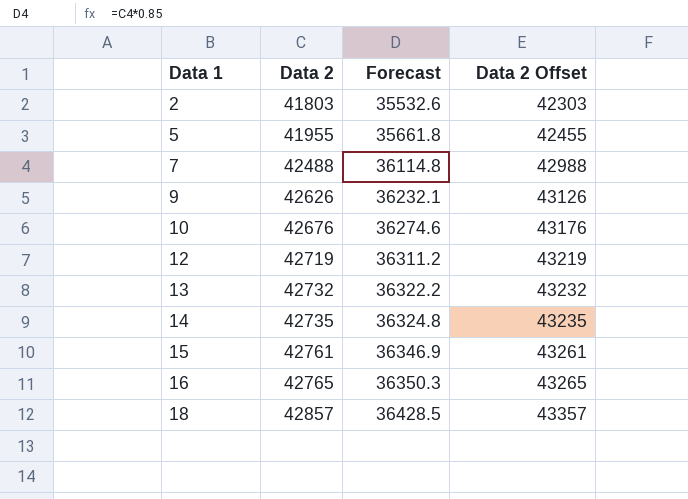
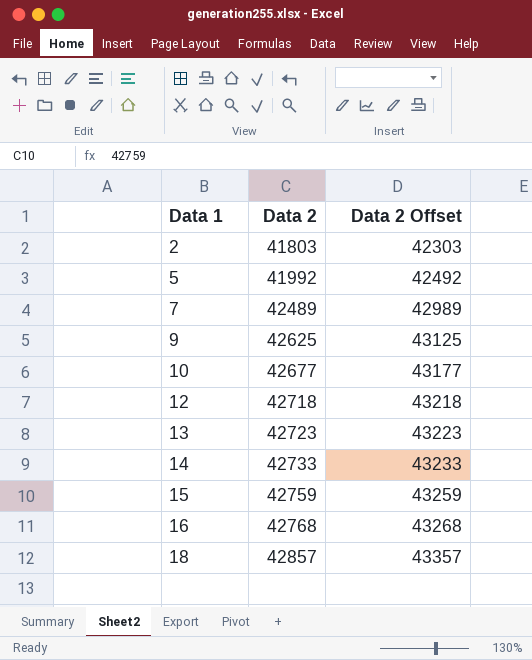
column Forecast | formula: [Data 2] * 0.85 -> none
5 | Data 2: 41955 -> 41992
5 | Data 2 Offset: 42455 -> 42492
7 | Data 2: 42488 -> 42489
7 | Data 2 Offset: 42988 -> 42989
9 | Data 2: 42626 -> 42625
9 | Data 2 Offset: 43126 -> 43125
10 | Data 2: 42676 -> 42677
10 | Data 2 Offset: 43176 -> 43177
12 | Data 2: 42719 -> 42718
12 | Data 2 Offset: 43219 -> 43218
13 | Data 2: 42732 -> 42723
13 | Data 2 Offset: 43232 -> 43223
14 | Data 2: 42735 -> 42733
14 | Data 2 Offset: 43235 -> 43233
15 | Data 2: 42761 -> 42759
15 | Data 2 Offset: 43261 -> 43259
16 | Data 2: 42765 -> 42768
16 | Data 2 Offset: 43265 -> 43268

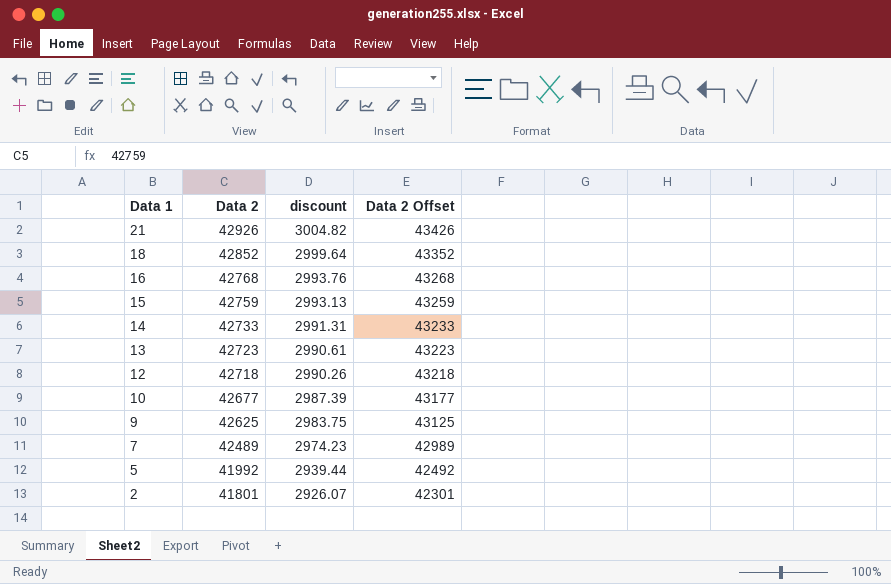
row order: Data 1 ascending -> Data 1 descending
column discount | formula: none -> [Data 2] * 0.07
row 21: none -> 42926 | 3004.82 | 43426
18 | Data 2: 42857 -> 42852
18 | Data 2 Offset: 43357 -> 43352
2 | Data 2: 41803 -> 41801
2 | Data 2 Offset: 42303 -> 42301

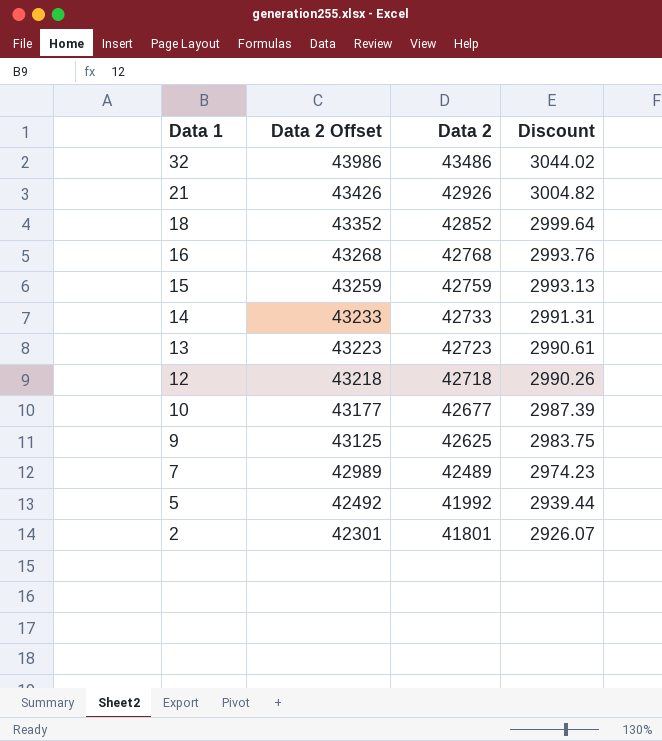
column Data 2 Offset | position: 4 -> 2
column name: discount -> Discount
row 32: none -> 43986 | 43486 | 3044.02

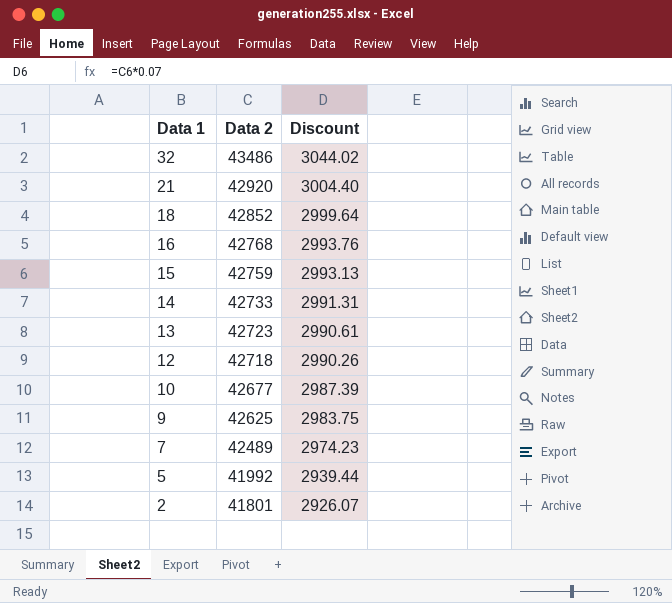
column Data 2 Offset | formula: [Data 2] + 500 -> none
21 | Data 2: 42926 -> 42920
21 | Discount: 3004.82 -> 3004.40

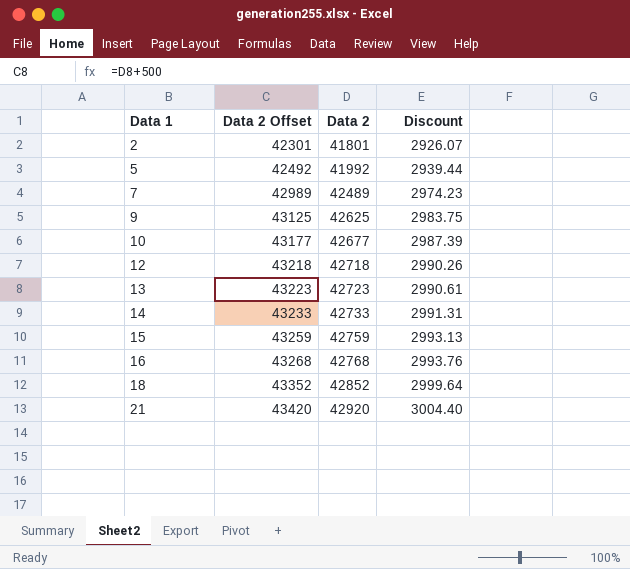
row order: Data 1 descending -> Data 1 ascending
column Data 2 Offset | formula: none -> [Data 2] + 500
row 32: 43486 | 3044.02 -> none

